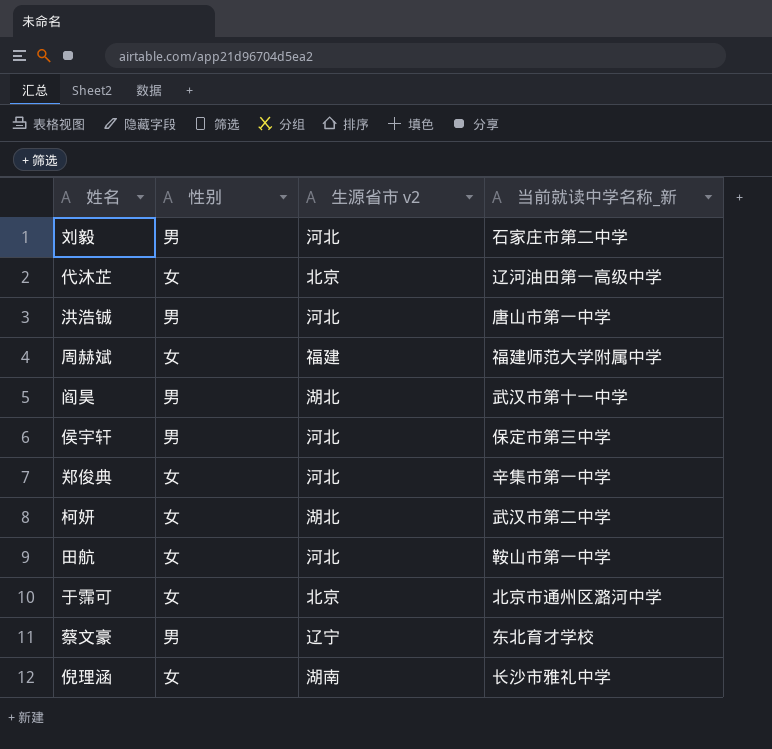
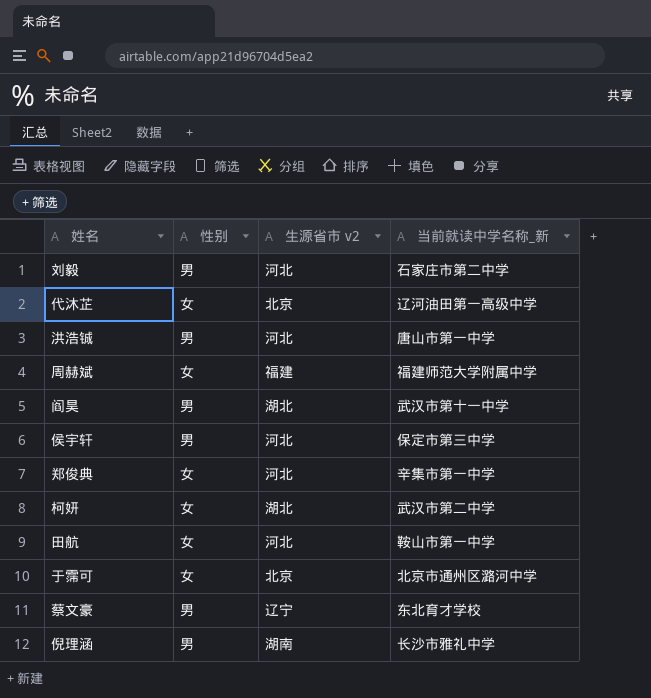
倪理涵 | 性别: 女 -> 男

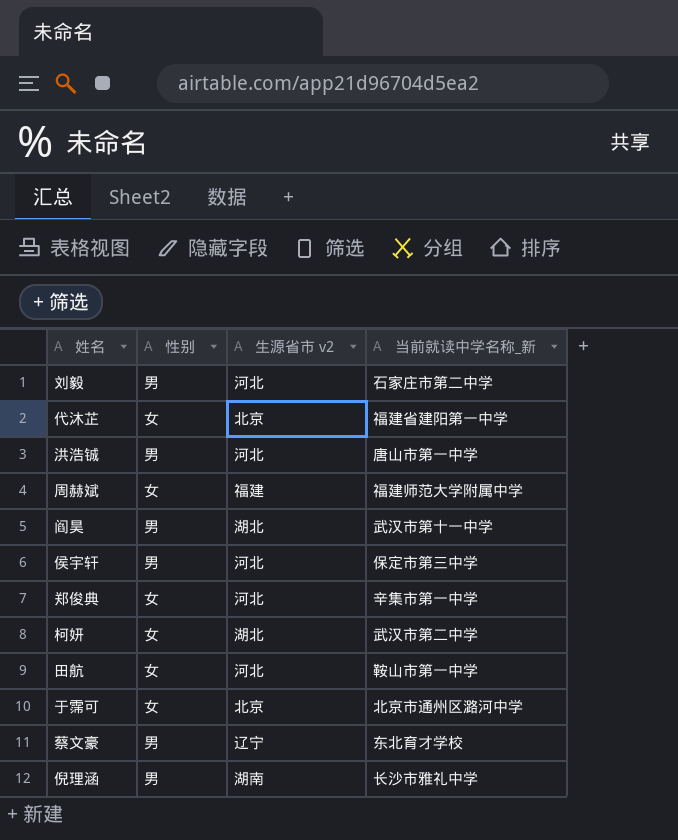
代沐芷 | 当前就读中学名称_新: 辽河油田第一高级中学 -> 福建省建阳第一中学

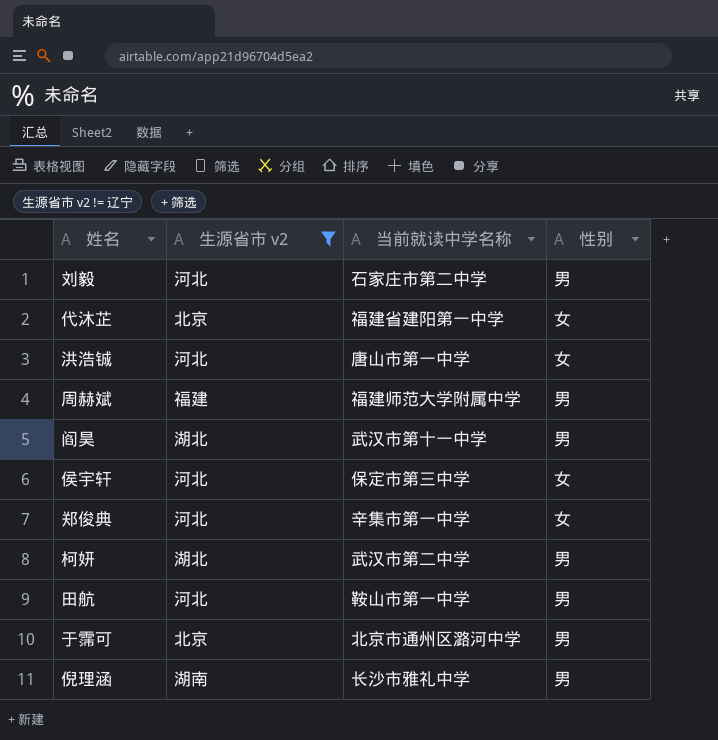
filter: none -> 生源省市 v2 != 辽宁
column name: 当前就读中学名称_新 -> 当前就读中学名称
column 性别 | position: 2 -> 4
洪浩铖 | 性别: 男 -> 女
周赫斌 | 性别: 女 -> 男
侯宇轩 | 性别: 男 -> 女
柯妍 | 性别: 女 -> 男
田航 | 性别: 女 -> 男
于霈可 | 性别: 女 -> 男

